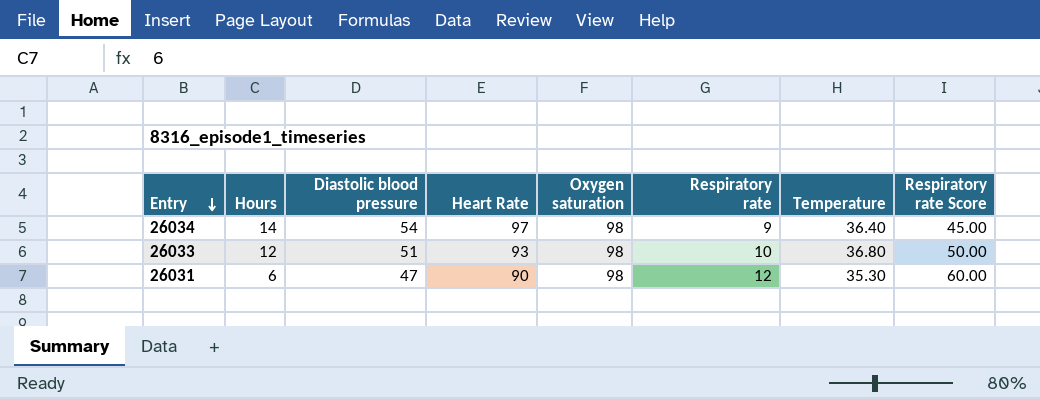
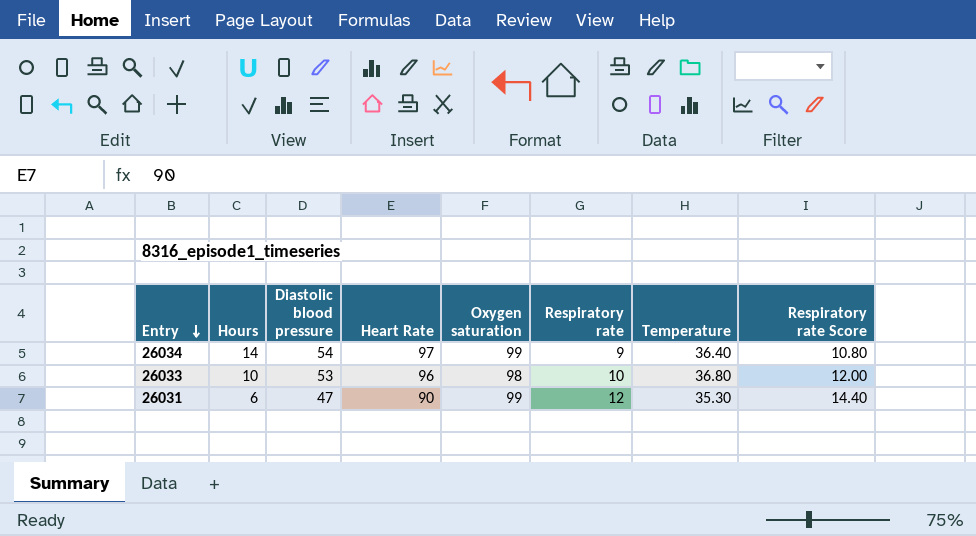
column Respiratory rate Score | formula: [Respiratory rate] * 5 -> [Respiratory rate] * 1.2
26034 | Oxygen saturation: 98 -> 99
26033 | Hours: 12 -> 10
26033 | Diastolic blood pressure: 51 -> 53
26033 | Heart Rate: 93 -> 96
26031 | Oxygen saturation: 98 -> 99

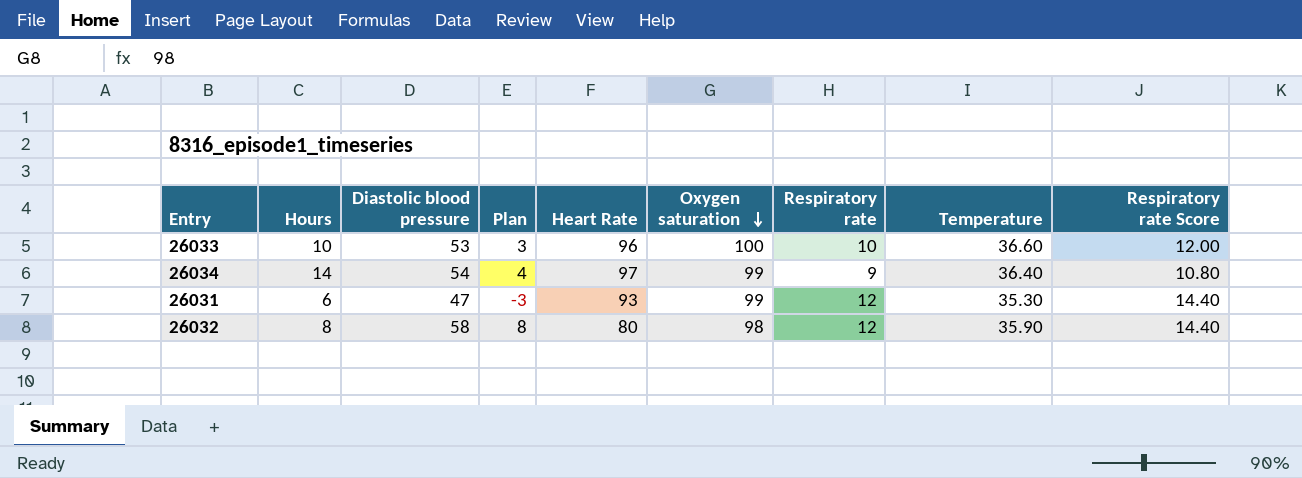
row order: Entry descending -> Oxygen saturation descending
column Plan | formula: none -> [Diastolic blood pressure] - 50
26033 | Oxygen saturation: 98 -> 100
26033 | Temperature: 36.80 -> 36.60
26031 | Heart Rate: 90 -> 93
row 26032: none -> 8 | 58 | 8 | 80 | 98 | 12 | 35.90 | 14.40

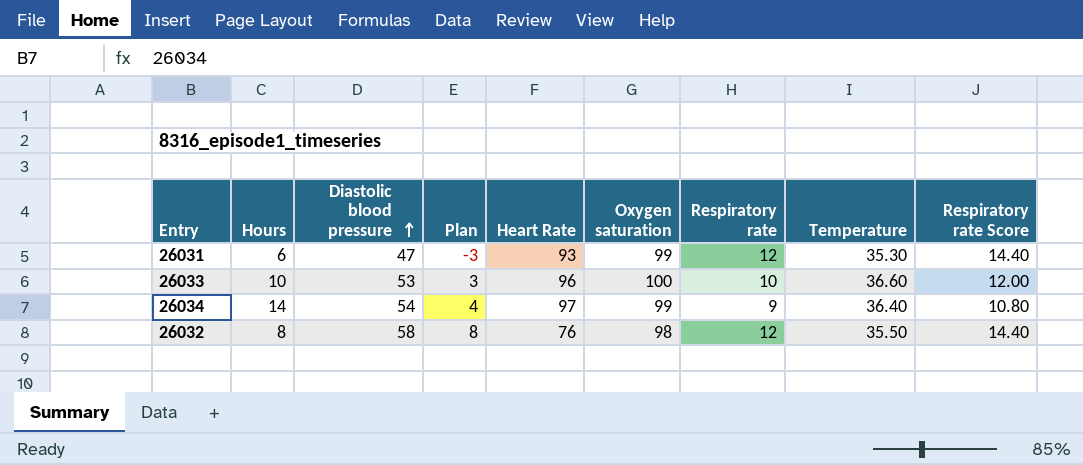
row order: Oxygen saturation descending -> Diastolic blood pressure ascending
26032 | Heart Rate: 80 -> 76
26032 | Temperature: 35.90 -> 35.50

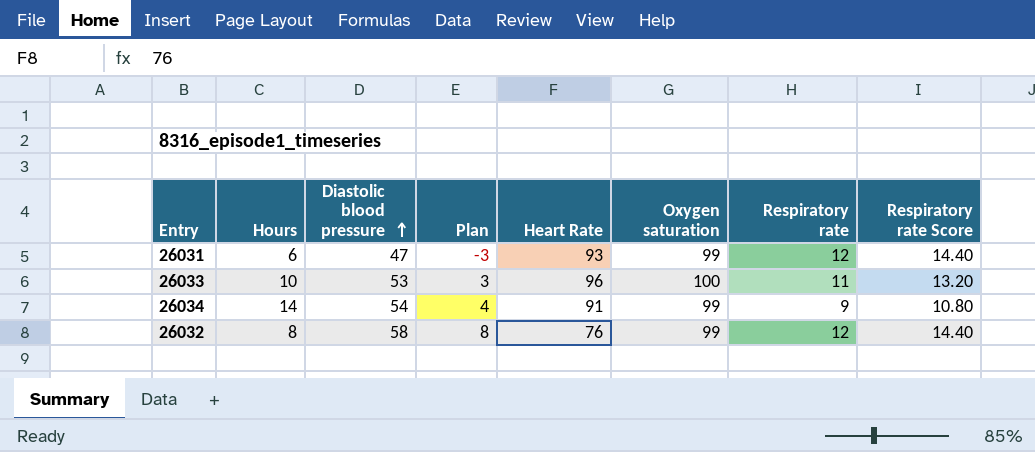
column Temperature | position: 8 -> none
26033 | Respiratory rate: 10 -> 11
26033 | Respiratory rate Score: 12.00 -> 13.20
26034 | Heart Rate: 97 -> 91
26032 | Oxygen saturation: 98 -> 99

